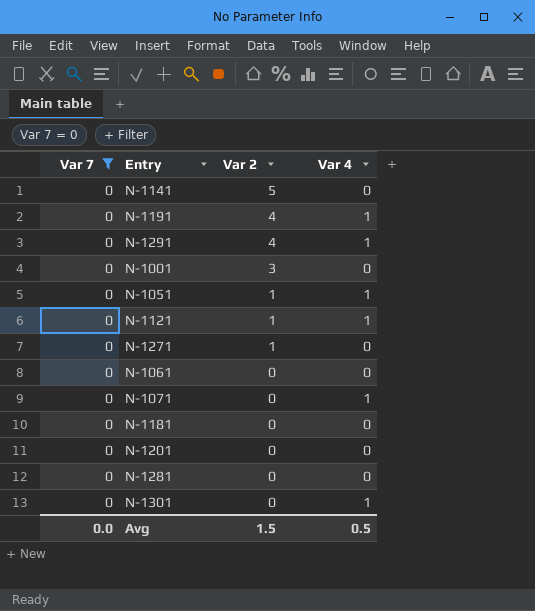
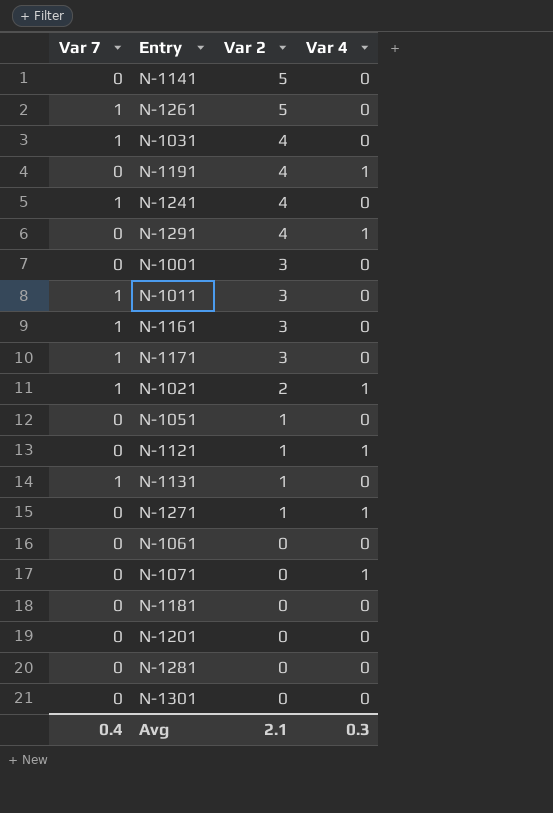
filter: Var 7 = 0 -> none
N-1051 | Var 4: 1 -> 0
N-1271 | Var 4: 0 -> 1
N-1301 | Var 4: 1 -> 0
Avg | Var 7: 0.0 -> 0.4
Avg | Var 2: 1.5 -> 2.1
Avg | Var 4: 0.5 -> 0.3

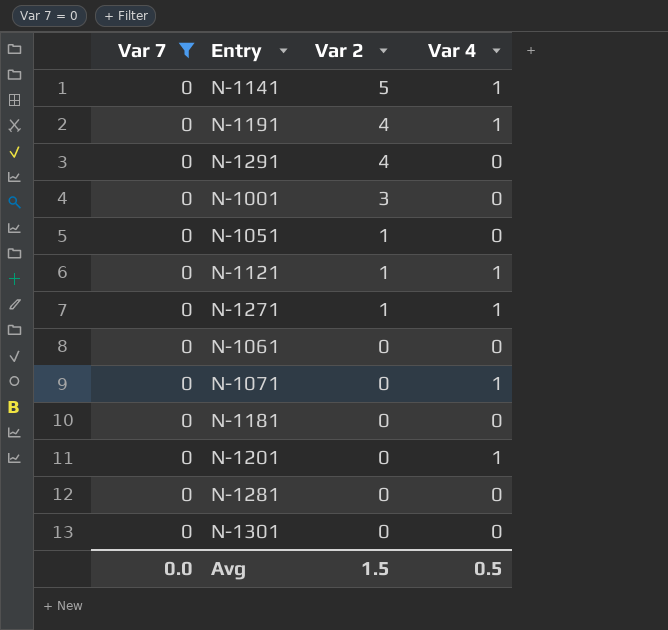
filter: none -> Var 7 = 0
N-1141 | Var 4: 0 -> 1
N-1291 | Var 4: 1 -> 0
N-1201 | Var 4: 0 -> 1
Avg | Var 7: 0.4 -> 0.0
Avg | Var 2: 2.1 -> 1.5
Avg | Var 4: 0.3 -> 0.5

